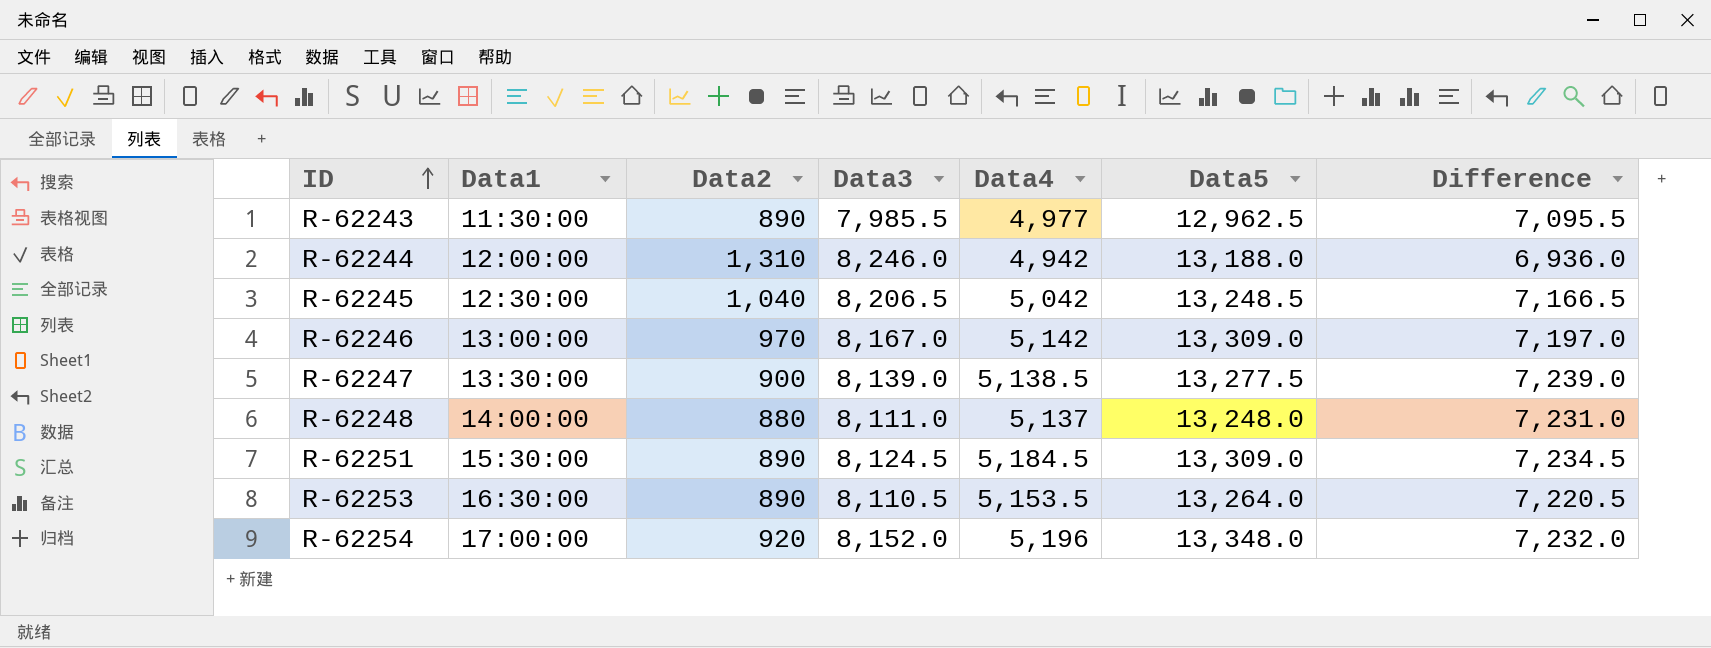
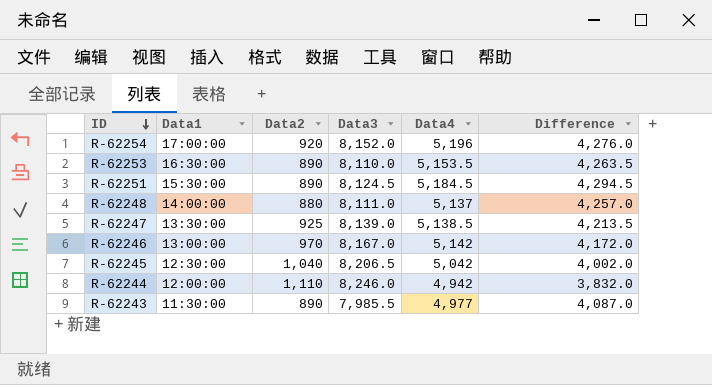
row order: ID ascending -> ID descending
column Data5 | formula: [Data3] + [Data4] -> none
column Difference | formula: [Data3] - [Data2] -> [Data4] - [Data2]
R-62253 | Data3: 8,110.5 -> 8,110.0
R-62247 | Data2: 900 -> 925
R-62244 | Data2: 1,310 -> 1,110

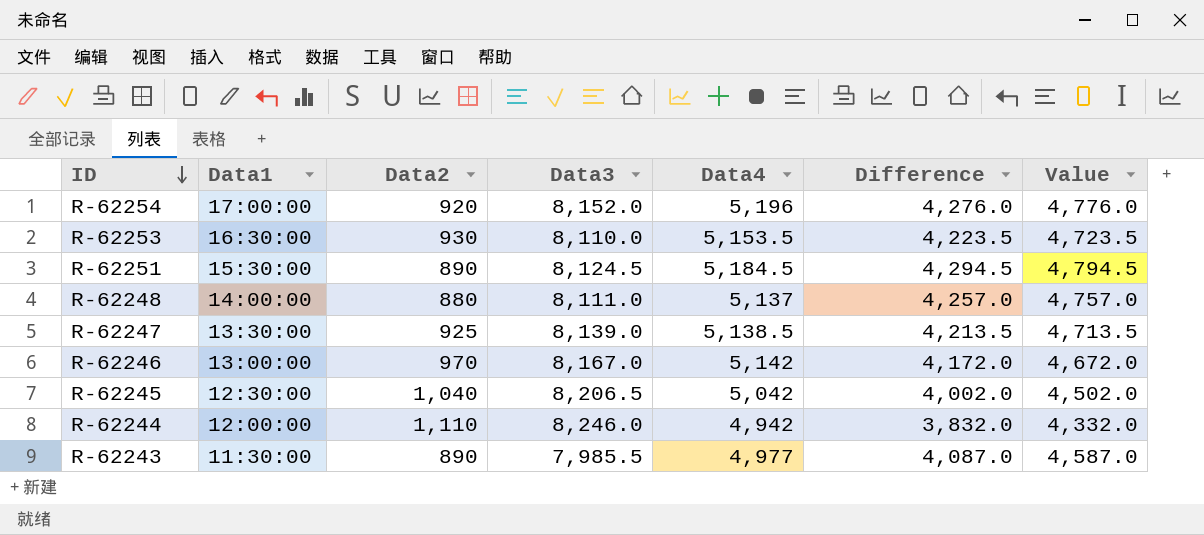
column Value | formula: none -> [Difference] + 500
R-62253 | Data2: 890 -> 930
R-62253 | Difference: 4,263.5 -> 4,223.5

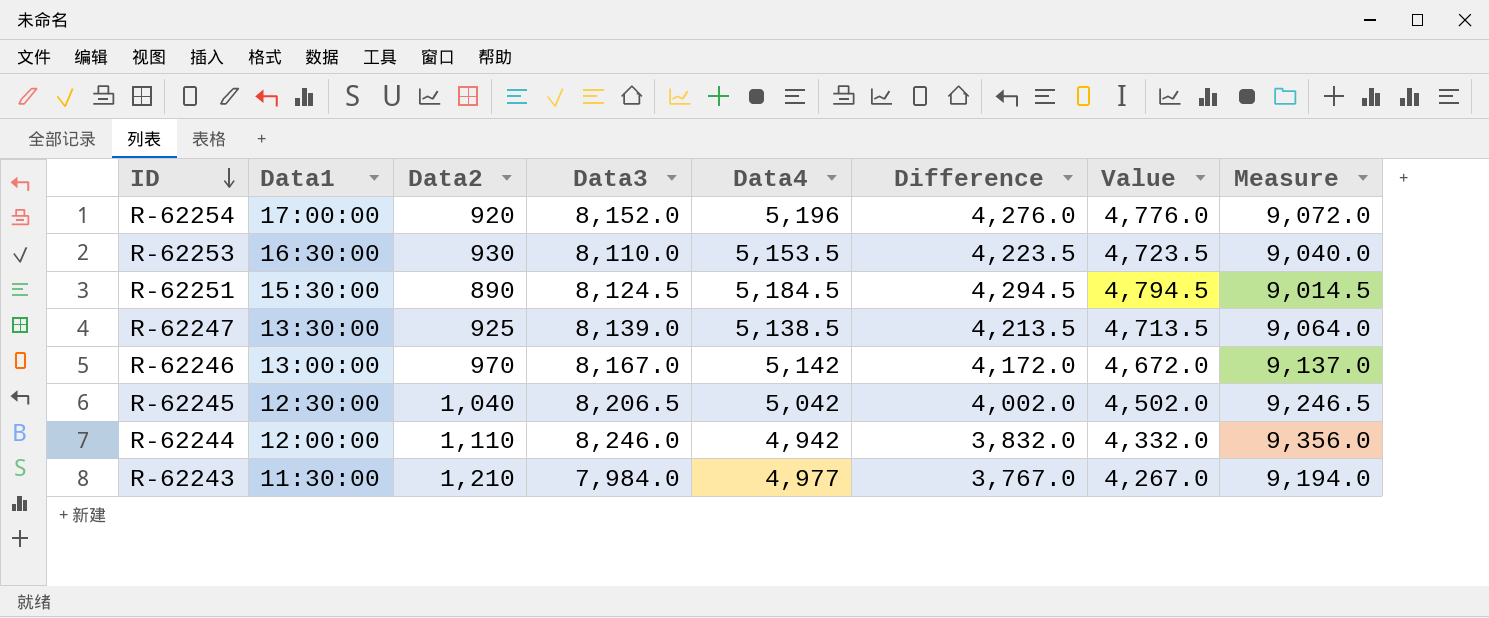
column Measure | formula: none -> [Data2] + [Data3]
row R-62248: 14:00:00 | 880 | 8,111.0 | 5,137 | 4,257.0 | 4,757.0 -> none
R-62243 | Data2: 890 -> 1,210
R-62243 | Data3: 7,985.5 -> 7,984.0
R-62243 | Difference: 4,087.0 -> 3,767.0
R-62243 | Value: 4,587.0 -> 4,267.0

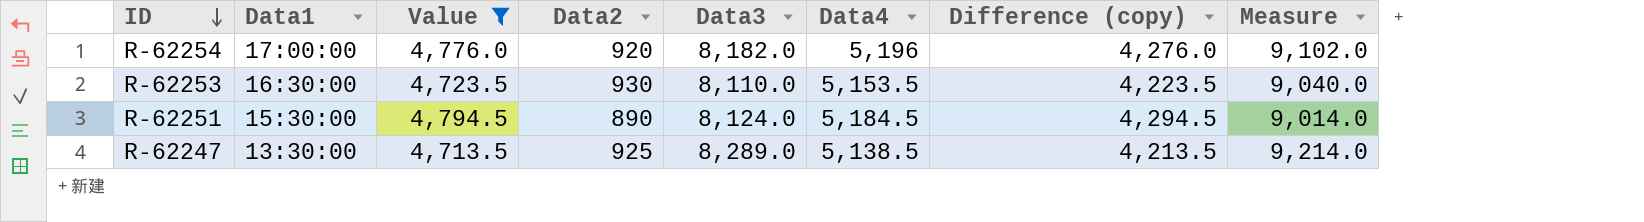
filter: none -> Value >= 4,713.5
column Value | position: 7 -> 3
column name: Difference -> Difference (copy)
R-62254 | Data3: 8,152.0 -> 8,182.0
R-62254 | Measure: 9,072.0 -> 9,102.0
R-62251 | Data3: 8,124.5 -> 8,124.0
R-62251 | Measure: 9,014.5 -> 9,014.0
R-62247 | Data3: 8,139.0 -> 8,289.0
R-62247 | Measure: 9,064.0 -> 9,214.0

